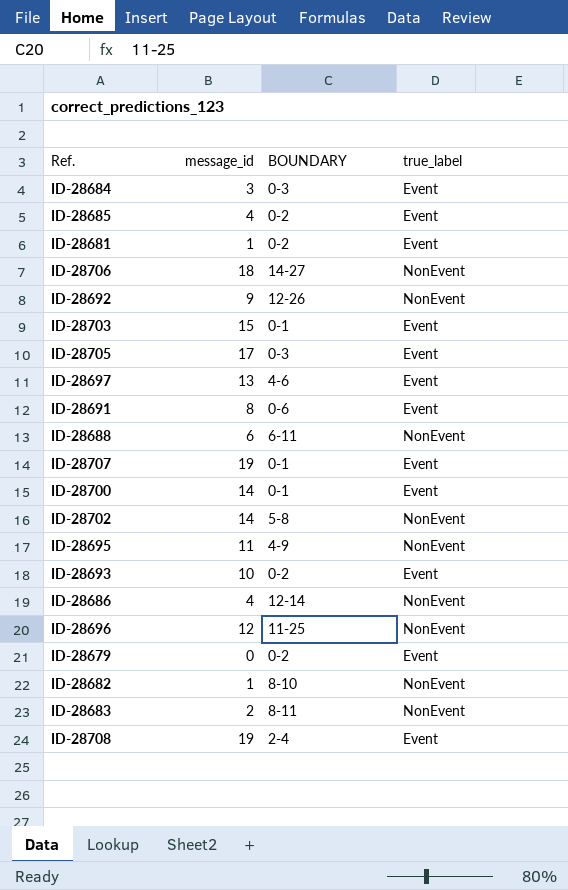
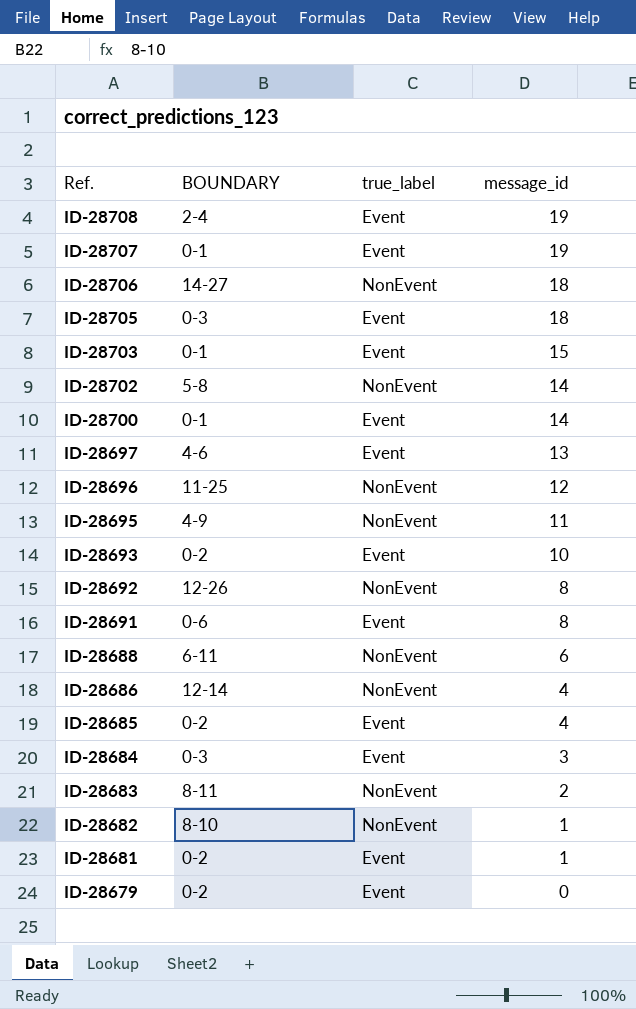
row order: none -> Ref. descending
column message_id | position: 2 -> 4
ID-28705 | message_id: 17 -> 18
ID-28692 | message_id: 9 -> 8

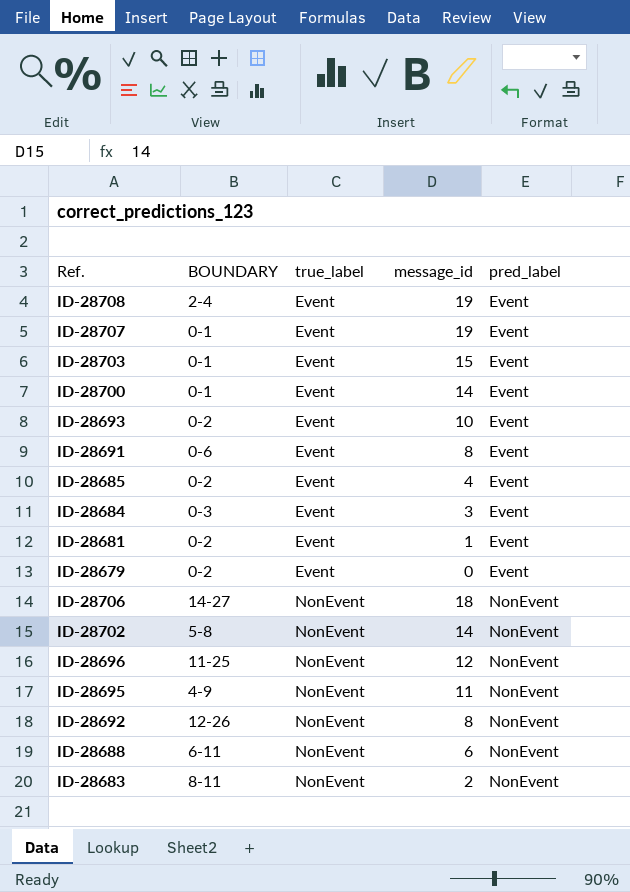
row order: Ref. descending -> true_label ascending
column pred_label | position: none -> 5
row ID-28705: 0-3 | Event | 18 -> none
row ID-28697: 4-6 | Event | 13 -> none
row ID-28686: 12-14 | NonEvent | 4 -> none
row ID-28682: 8-10 | NonEvent | 1 -> none

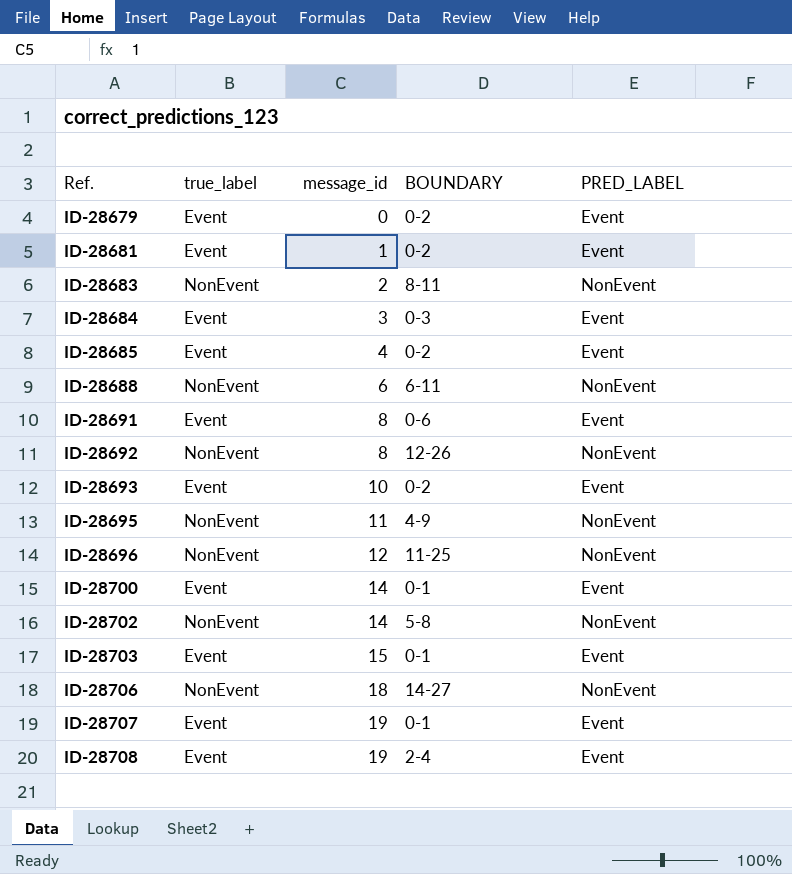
row order: true_label ascending -> Ref. ascending
column BOUNDARY | position: 2 -> 4
column name: pred_label -> PRED_LABEL

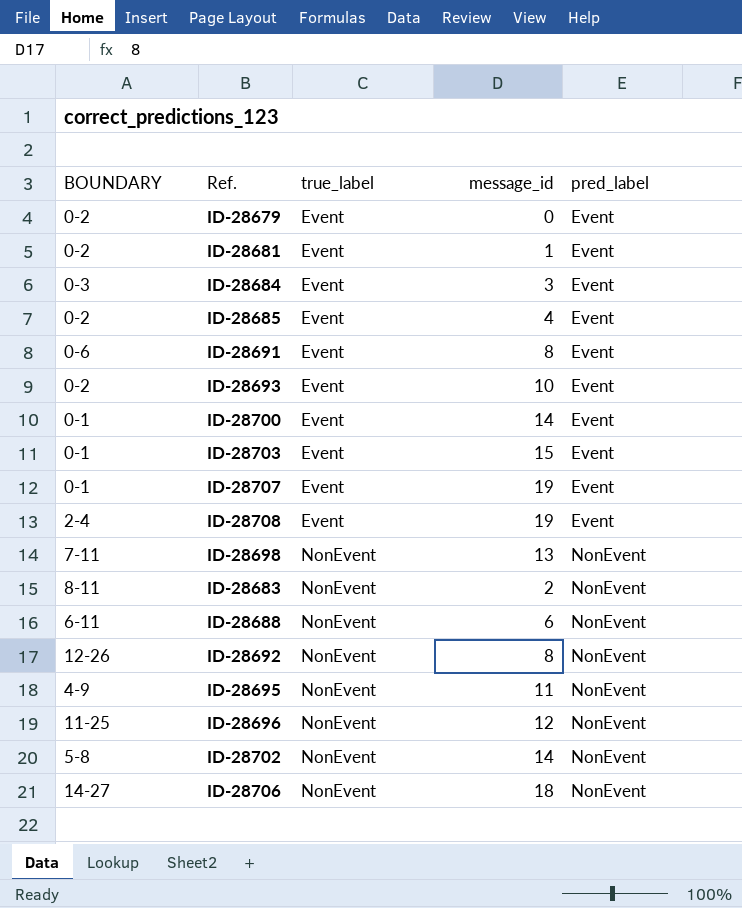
row order: Ref. ascending -> true_label ascending
column BOUNDARY | position: 4 -> 1
column name: PRED_LABEL -> pred_label
row ID-28698: none -> 7-11 | NonEvent | 13 | NonEvent

